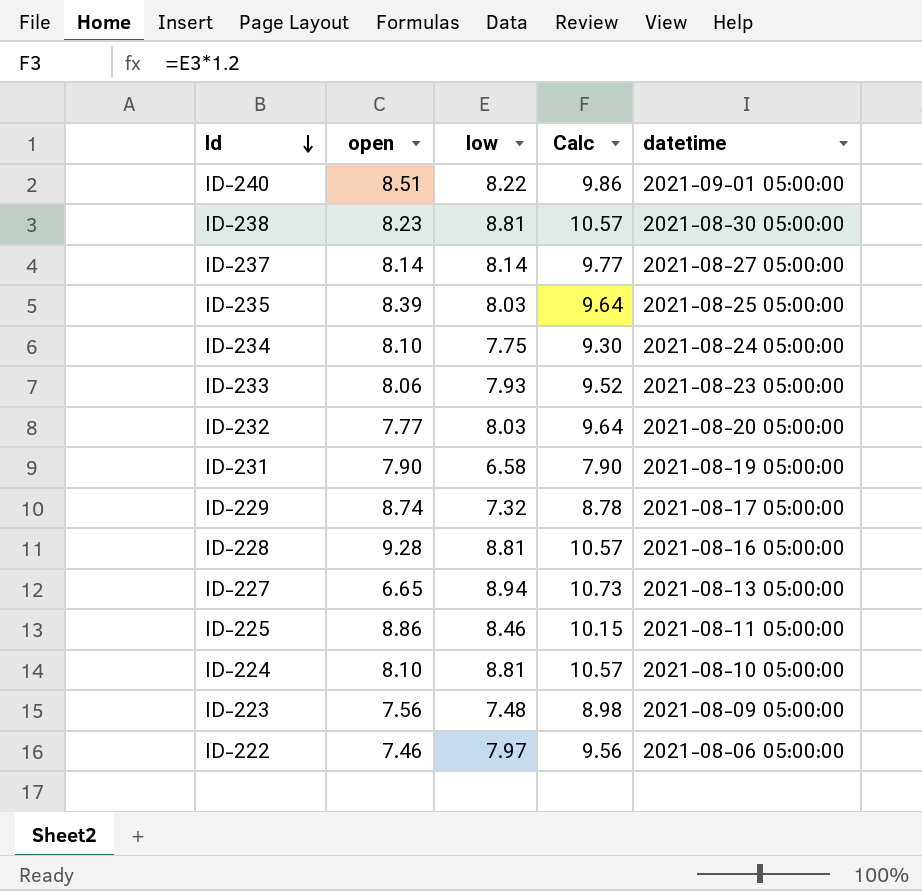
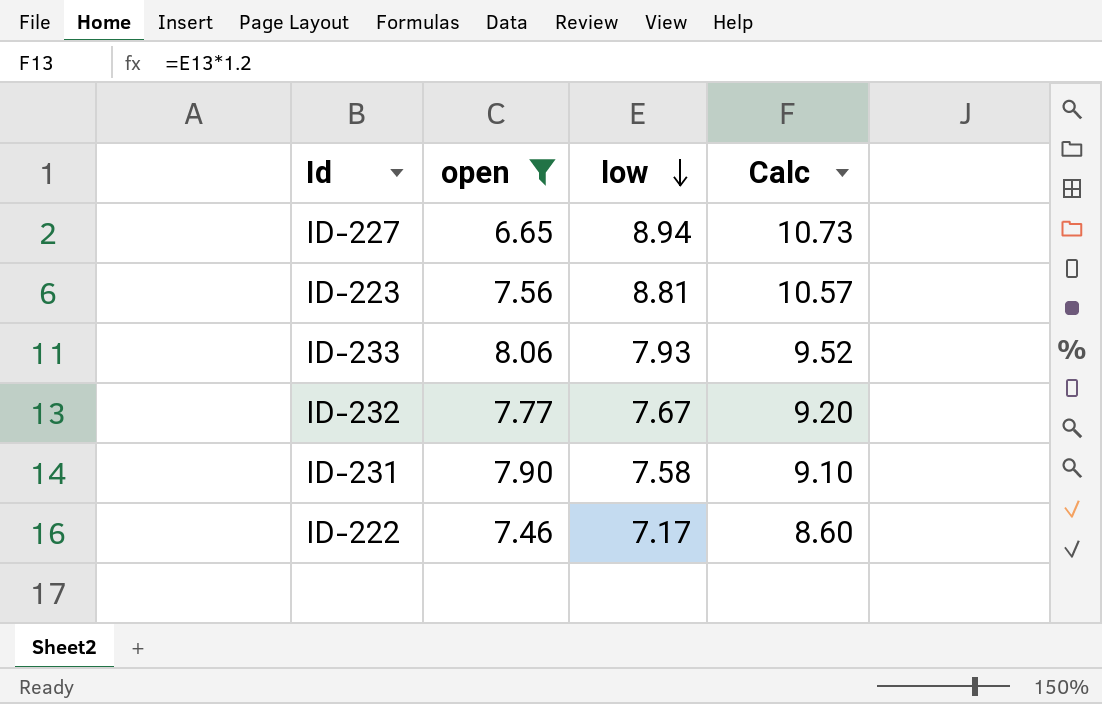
filter: none -> open <= 8.06
row order: Id descending -> low descending
column datetime | position: 5 -> none
ID-223 | low: 7.48 -> 8.81
ID-223 | Calc: 8.98 -> 10.57
ID-232 | low: 8.03 -> 7.67
ID-232 | Calc: 9.64 -> 9.20
ID-231 | low: 6.58 -> 7.58
ID-231 | Calc: 7.90 -> 9.10
ID-222 | low: 7.97 -> 7.17
ID-222 | Calc: 9.56 -> 8.60

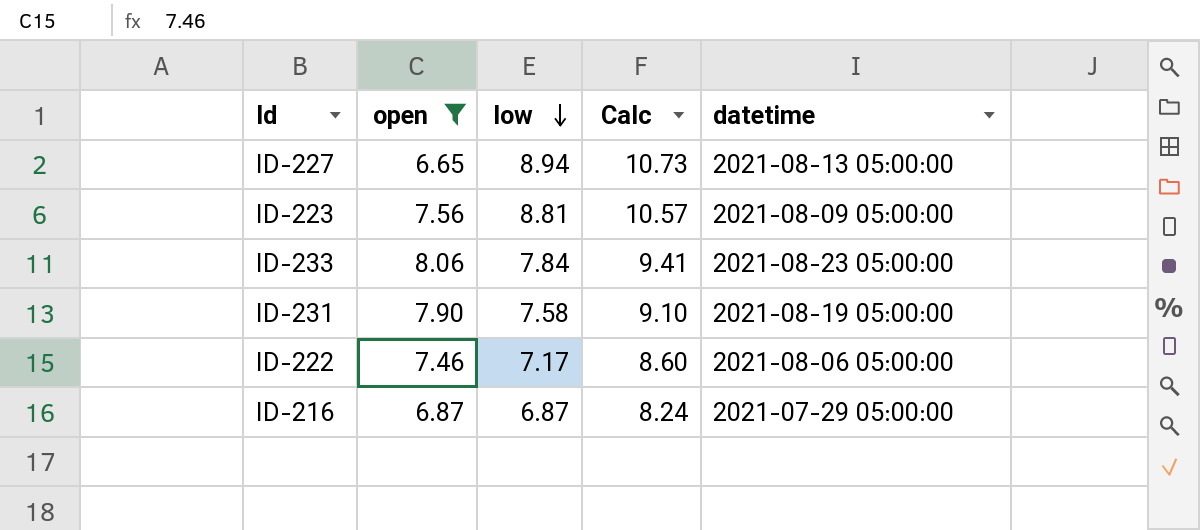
column datetime | position: none -> 5
row ID-232: 7.77 | 7.67 | 9.20 -> none
ID-233 | low: 7.93 -> 7.84
ID-233 | Calc: 9.52 -> 9.41
row ID-216: none -> 6.87 | 6.87 | 8.24 | 2021-07-29 05:00:00

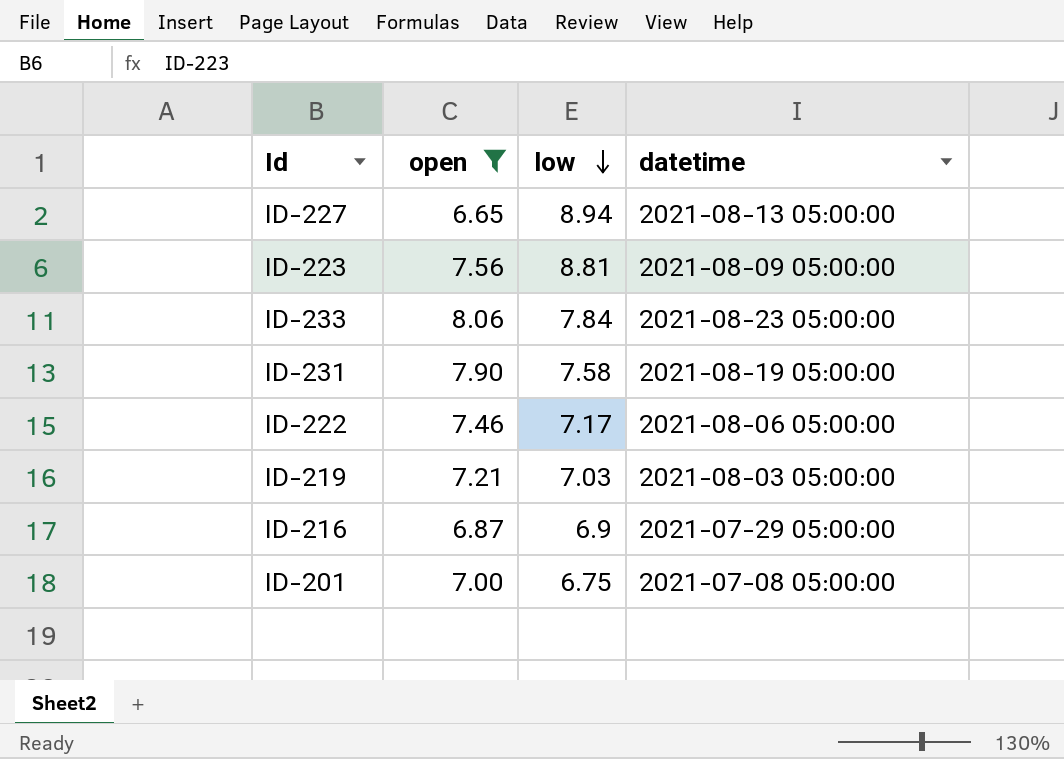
column Calc | formula: [low] * 1.2 -> none
row ID-219: none -> 7.21 | 7.03 | 2021-08-03 05:00:00
ID-216 | low: 6.87 -> 6.9
row ID-201: none -> 7.00 | 6.75 | 2021-07-08 05:00:00

